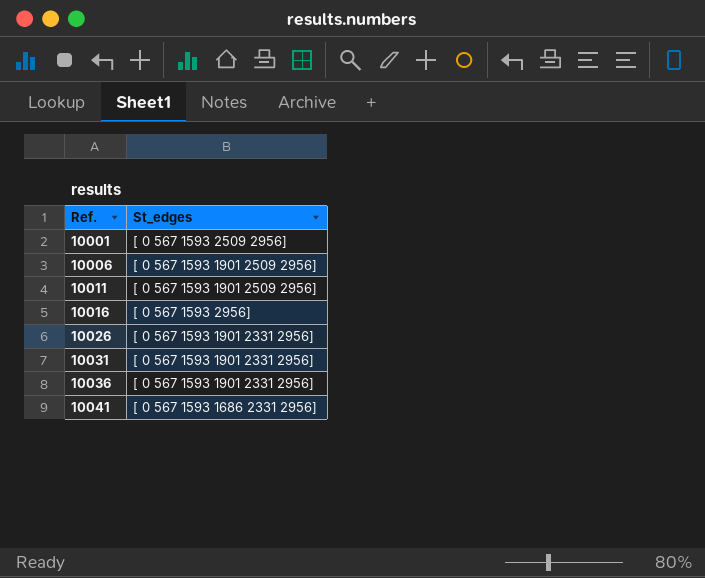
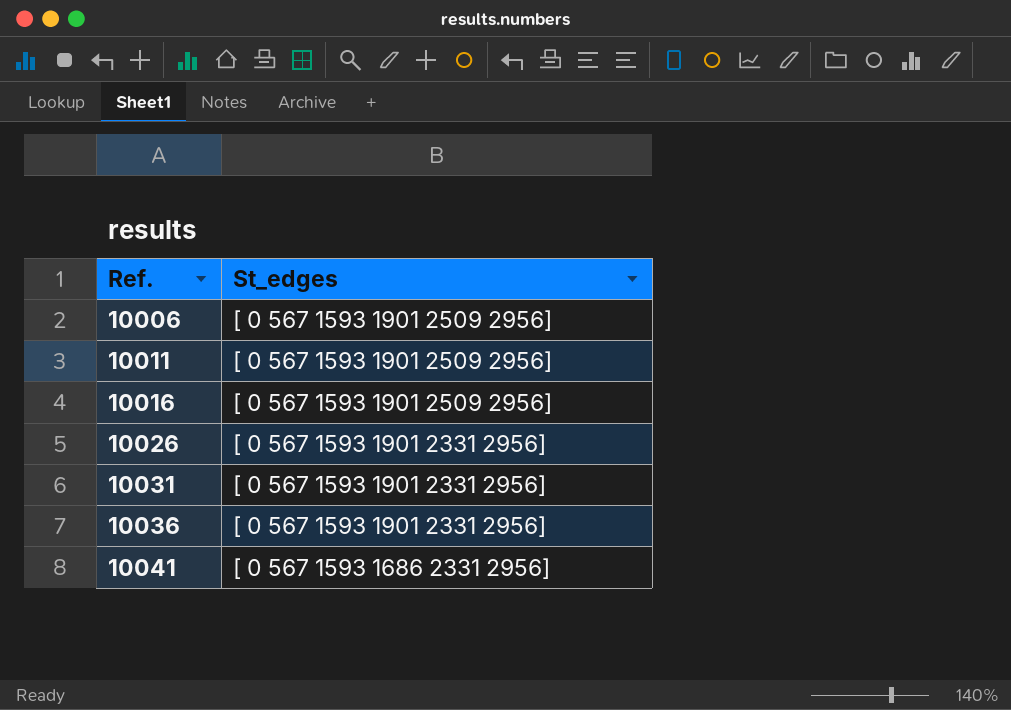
row 10001: [ 0 567 1593 2509 2956] -> none
10016 | St_edges: [ 0 567 1593 2956] -> [ 0 567 1593 1901 2509 2956]

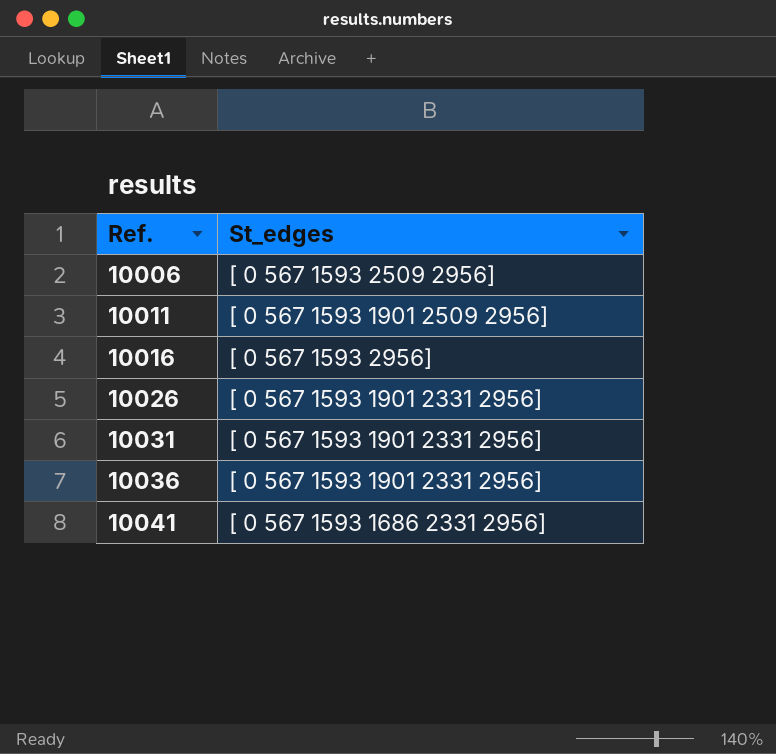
10006 | St_edges: [ 0 567 1593 1901 2509 2956] -> [ 0 567 1593 2509 2956]
10016 | St_edges: [ 0 567 1593 1901 2509 2956] -> [ 0 567 1593 2956]

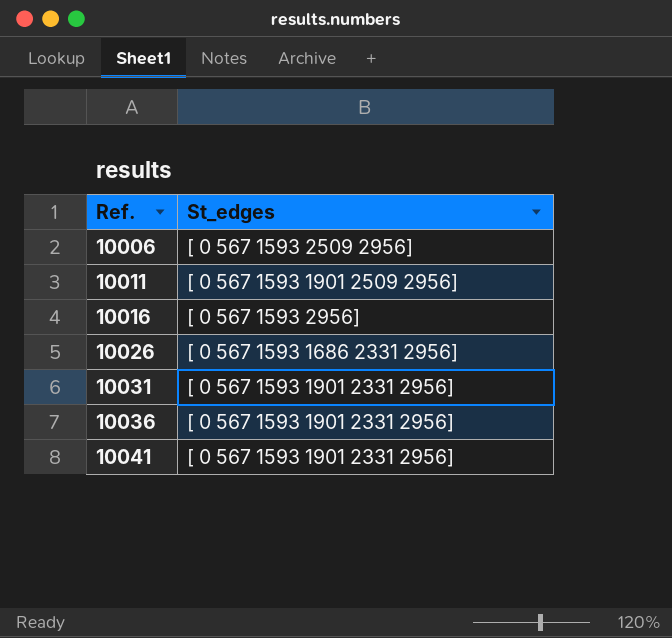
10026 | St_edges: [ 0 567 1593 1901 2331 2956] -> [ 0 567 1593 1686 2331 2956]
10041 | St_edges: [ 0 567 1593 1686 2331 2956] -> [ 0 567 1593 1901 2331 2956]

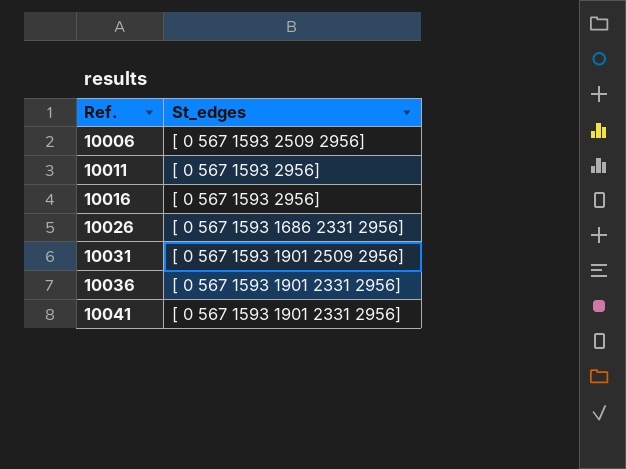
10011 | St_edges: [ 0 567 1593 1901 2509 2956] -> [ 0 567 1593 2956]
10031 | St_edges: [ 0 567 1593 1901 2331 2956] -> [ 0 567 1593 1901 2509 2956]

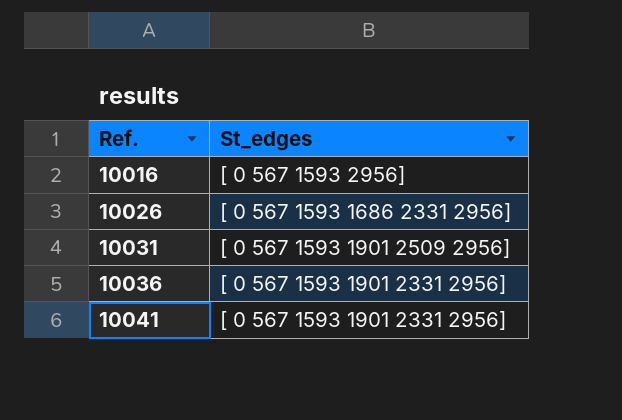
row 10006: [ 0 567 1593 2509 2956] -> none
row 10011: [ 0 567 1593 2956] -> none

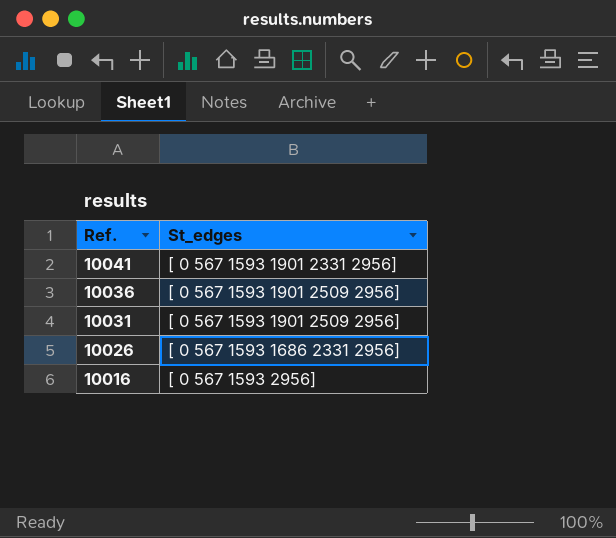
row order: Ref. ascending -> Ref. descending
10036 | St_edges: [ 0 567 1593 1901 2331 2956] -> [ 0 567 1593 1901 2509 2956]

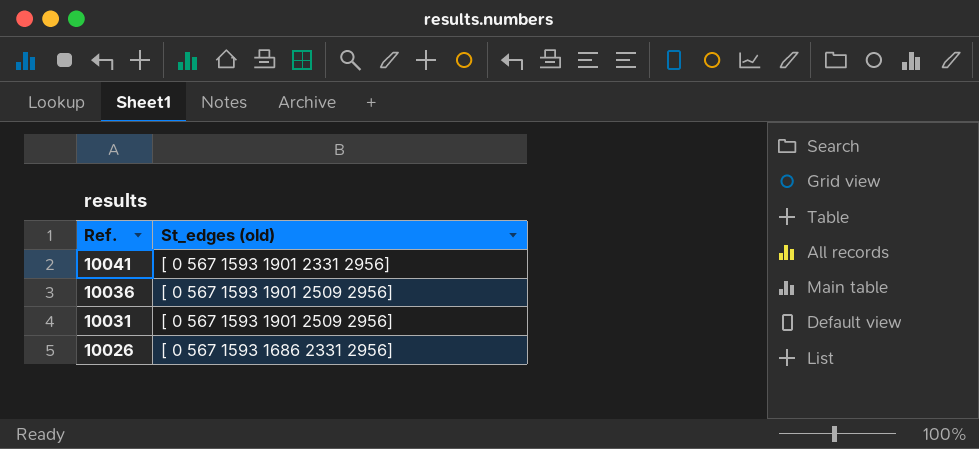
column name: St_edges -> St_edges (old)
row 10016: [ 0 567 1593 2956] -> none

